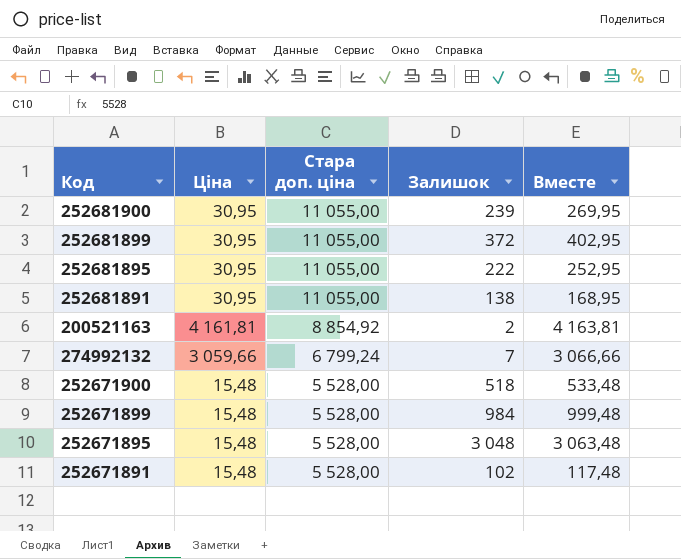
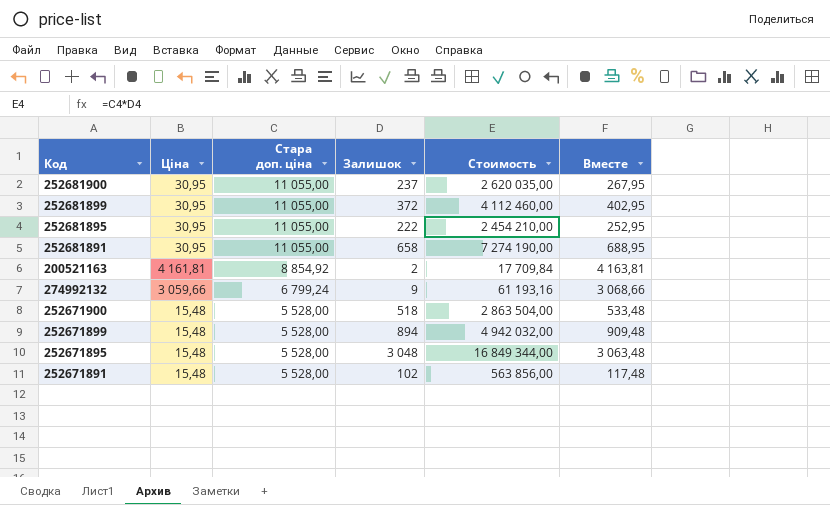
column Стоимость | formula: none -> [Стара доп. ціна] * [Залишок]
252681900 | Залишок: 239 -> 237
252681900 | Вместе: 269,95 -> 267,95
252681891 | Залишок: 138 -> 658
252681891 | Вместе: 168,95 -> 688,95
274992132 | Залишок: 7 -> 9
274992132 | Вместе: 3 066,66 -> 3 068,66
252671899 | Залишок: 984 -> 894
252671899 | Вместе: 999,48 -> 909,48

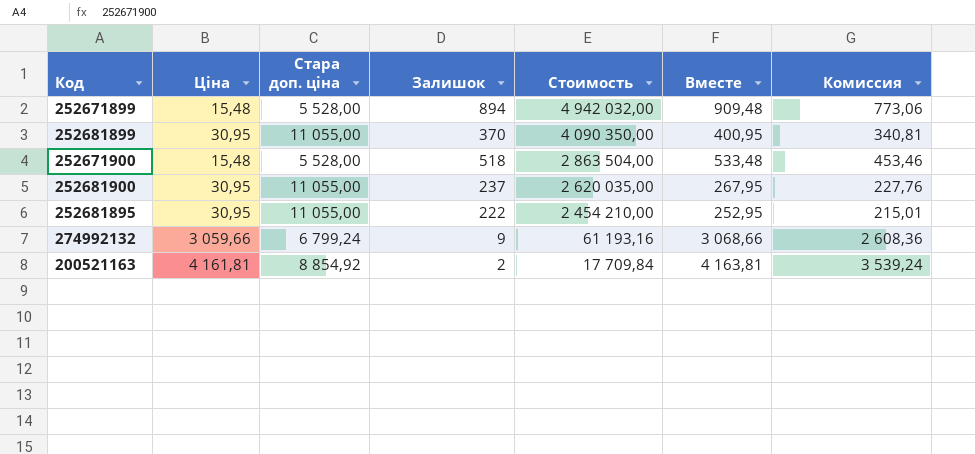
row order: Стара доп. ціна descending -> Стоимость descending
column Комиссия | formula: none -> [Вместе] * 0,85
row 252681891: 30,95 | 11 055,00 | 658 | 7 274 190,00 | 688,95 -> none
row 252671895: 15,48 | 5 528,00 | 3 048 | 16 849 344,00 | 3 063,48 -> none
row 252671891: 15,48 | 5 528,00 | 102 | 563 856,00 | 117,48 -> none
252681899 | Залишок: 372 -> 370
252681899 | Стоимость: 4 112 460,00 -> 4 090 350,00
252681899 | Вместе: 402,95 -> 400,95

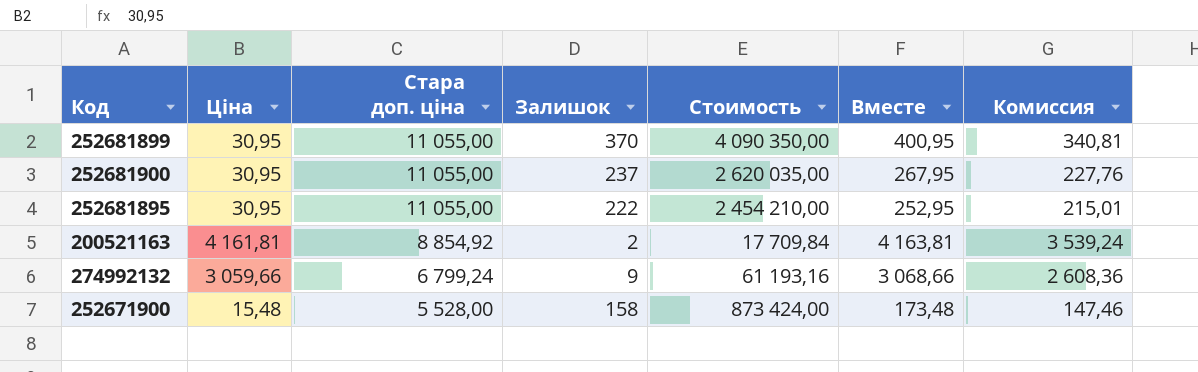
row order: Стоимость descending -> Стара доп. ціна descending
row 252671899: 15,48 | 5 528,00 | 894 | 4 942 032,00 | 909,48 | 773,06 -> none
252671900 | Залишок: 518 -> 158
252671900 | Стоимость: 2 863 504,00 -> 873 424,00
252671900 | Вместе: 533,48 -> 173,48
252671900 | Комиссия: 453,46 -> 147,46

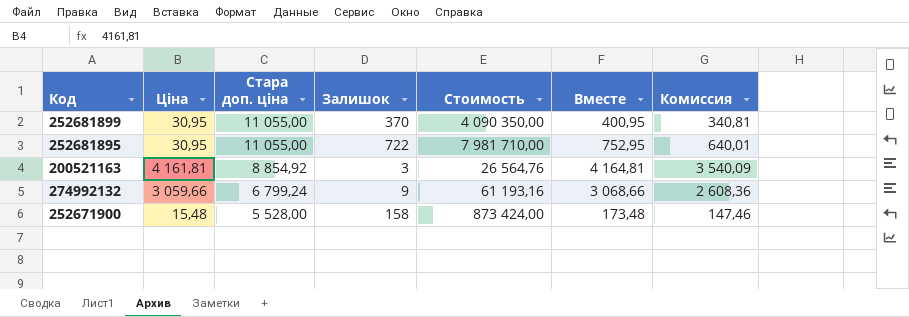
row 252681900: 30,95 | 11 055,00 | 237 | 2 620 035,00 | 267,95 | 227,76 -> none
252681895 | Залишок: 222 -> 722
252681895 | Стоимость: 2 454 210,00 -> 7 981 710,00
252681895 | Вместе: 252,95 -> 752,95
252681895 | Комиссия: 215,01 -> 640,01
200521163 | Залишок: 2 -> 3
200521163 | Стоимость: 17 709,84 -> 26 564,76
200521163 | Вместе: 4 163,81 -> 4 164,81
200521163 | Комиссия: 3 539,24 -> 3 540,09

